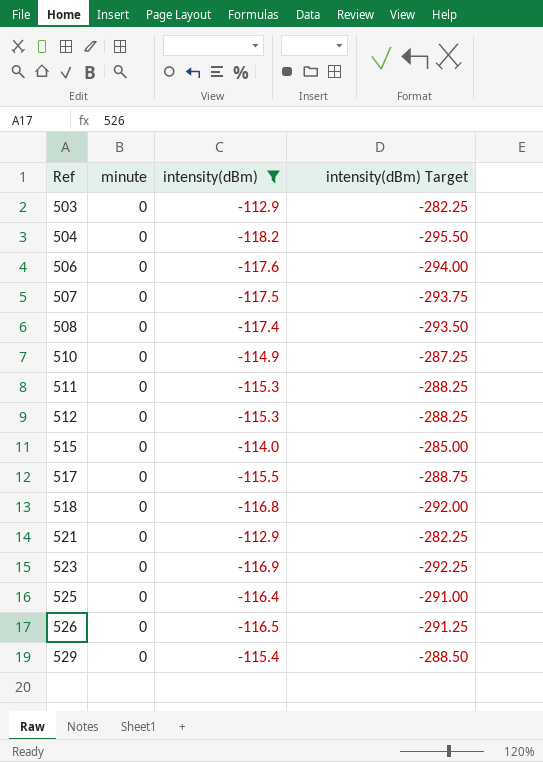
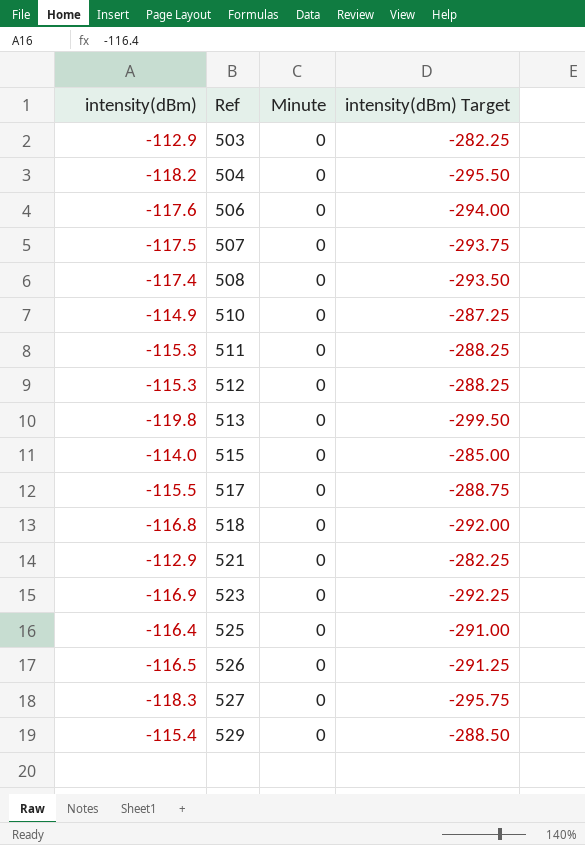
filter: intensity(dBm) >= -118.2 -> none
column intensity(dBm) | position: 3 -> 1
column name: minute -> Minute

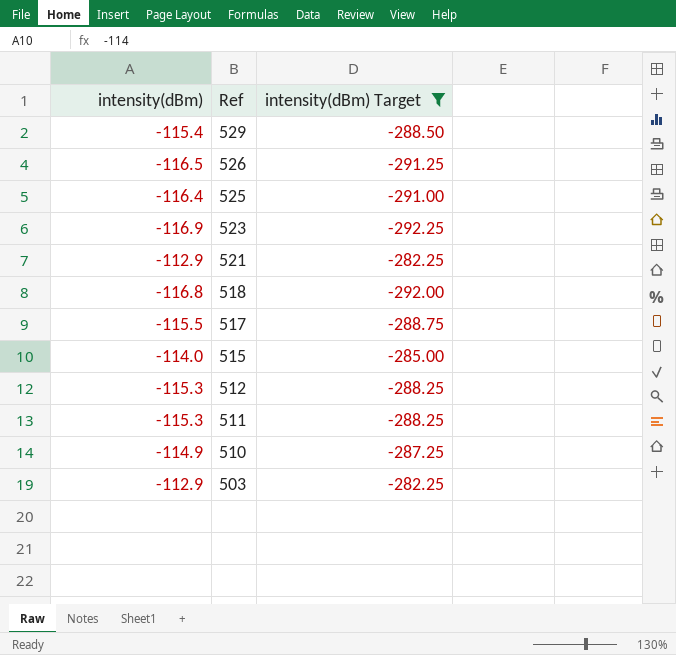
filter: none -> intensity(dBm) Target >= -292.25
row order: Ref ascending -> Ref descending
column Minute | position: 3 -> none

